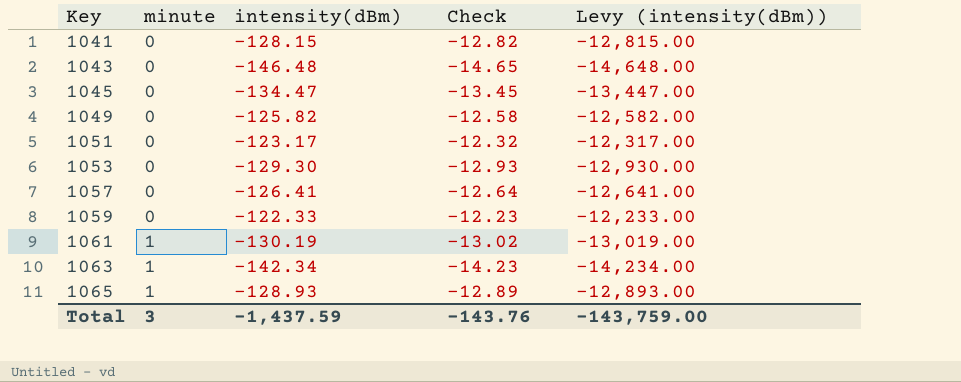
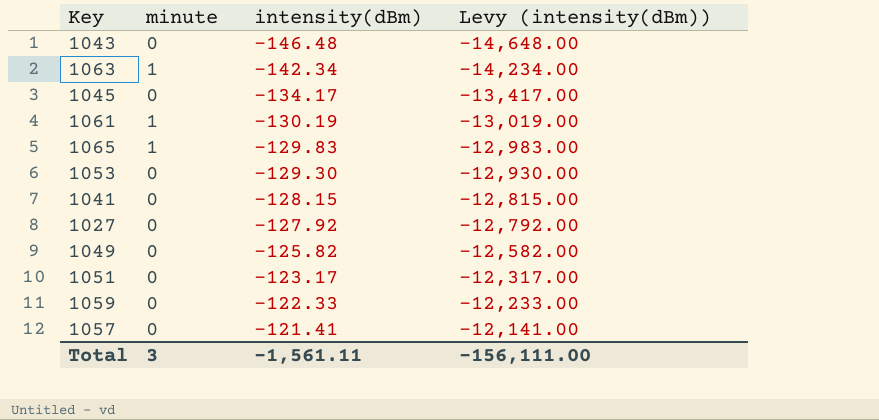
row order: Key ascending -> intensity(dBm) ascending
column Check | formula: [intensity(dBm)] * 0.1 -> none
1045 | intensity(dBm): -134.47 -> -134.17
1045 | Levy (intensity(dBm)): -13,447.00 -> -13,417.00
1065 | intensity(dBm): -128.93 -> -129.83
1065 | Levy (intensity(dBm)): -12,893.00 -> -12,983.00
row 1027: none -> 0 | -127.92 | -12,792.00
1057 | intensity(dBm): -126.41 -> -121.41
1057 | Levy (intensity(dBm)): -12,641.00 -> -12,141.00
Total | intensity(dBm): -1,437.59 -> -1,561.11
Total | Levy (intensity(dBm)): -143,759.00 -> -156,111.00

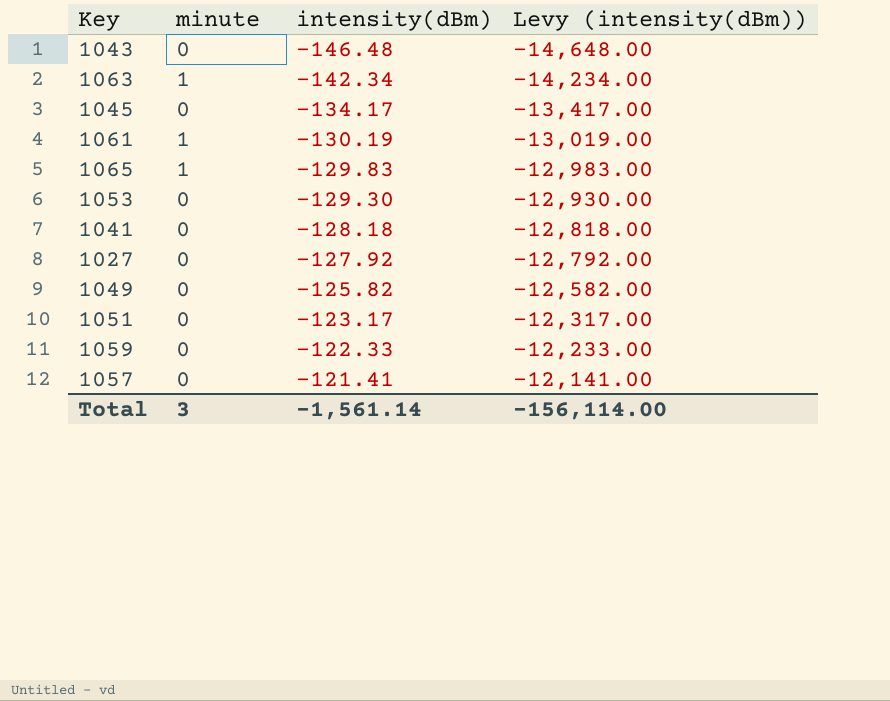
1041 | intensity(dBm): -128.15 -> -128.18
1041 | Levy (intensity(dBm)): -12,815.00 -> -12,818.00
Total | intensity(dBm): -1,561.11 -> -1,561.14
Total | Levy (intensity(dBm)): -156,111.00 -> -156,114.00

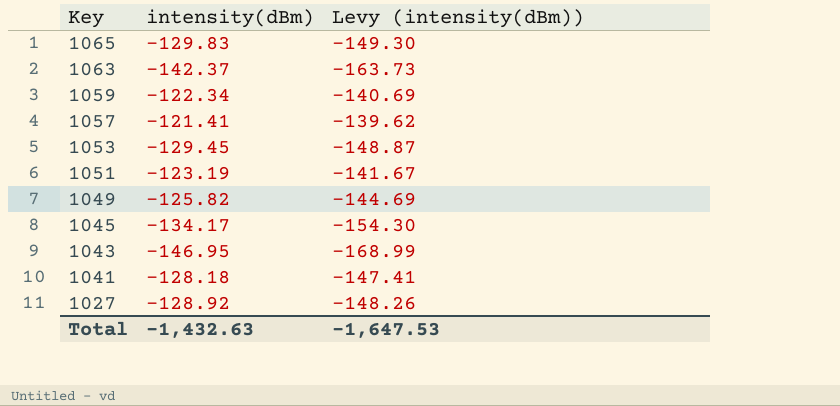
row order: intensity(dBm) ascending -> Key descending
column minute | position: 2 -> none
column Levy (intensity(dBm)) | formula: [intensity(dBm)] * 100 -> [intensity(dBm)] * 1.15
row 1061: 1 | -130.19 | -13,019.00 -> none
1063 | intensity(dBm): -142.34 -> -142.37
1059 | intensity(dBm): -122.33 -> -122.34
1053 | intensity(dBm): -129.30 -> -129.45
1051 | intensity(dBm): -123.17 -> -123.19
1043 | intensity(dBm): -146.48 -> -146.95
1027 | intensity(dBm): -127.92 -> -128.92
Total | intensity(dBm): -1,561.14 -> -1,432.63
Total | Levy (intensity(dBm)): -156,114.00 -> -1,647.53

